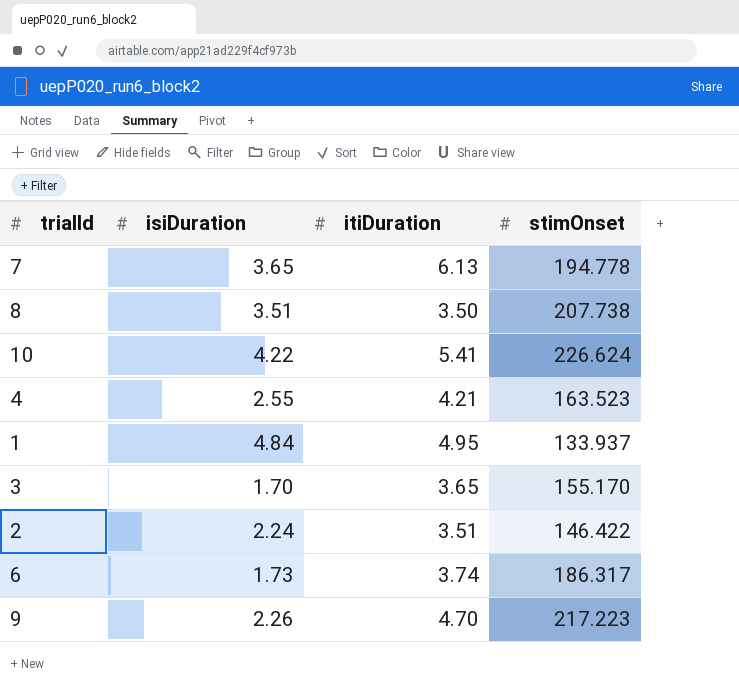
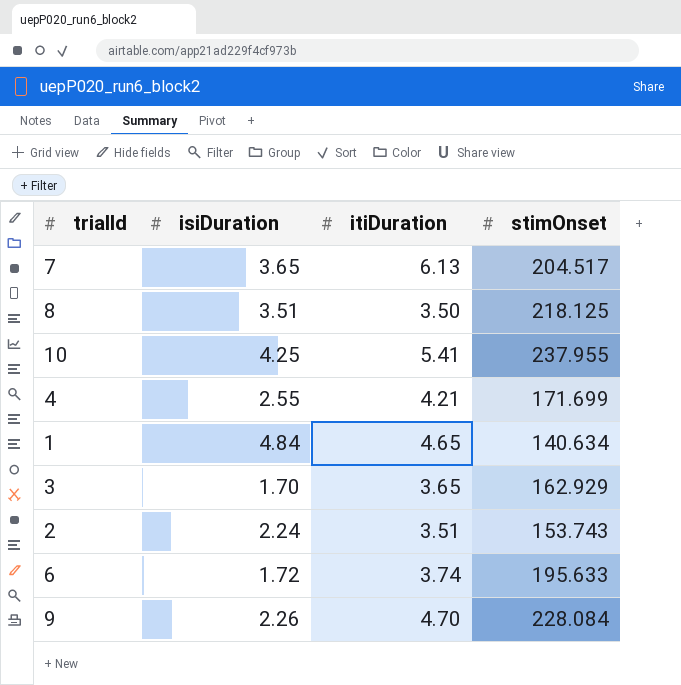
7 | stimOnset: 194.778 -> 204.517
8 | stimOnset: 207.738 -> 218.125
10 | isiDuration: 4.22 -> 4.25
10 | stimOnset: 226.624 -> 237.955
4 | stimOnset: 163.523 -> 171.699
1 | itiDuration: 4.95 -> 4.65
1 | stimOnset: 133.937 -> 140.634
3 | stimOnset: 155.170 -> 162.929
2 | stimOnset: 146.422 -> 153.743
6 | isiDuration: 1.73 -> 1.72
6 | stimOnset: 186.317 -> 195.633
9 | stimOnset: 217.223 -> 228.084

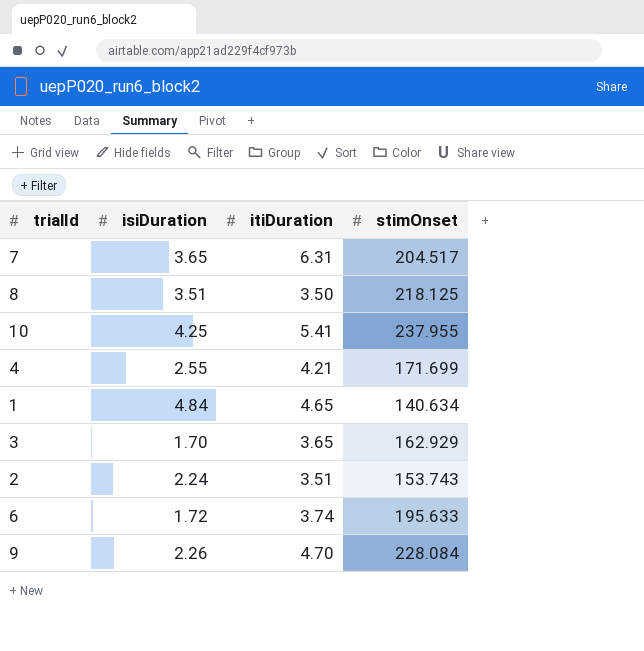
7 | itiDuration: 6.13 -> 6.31

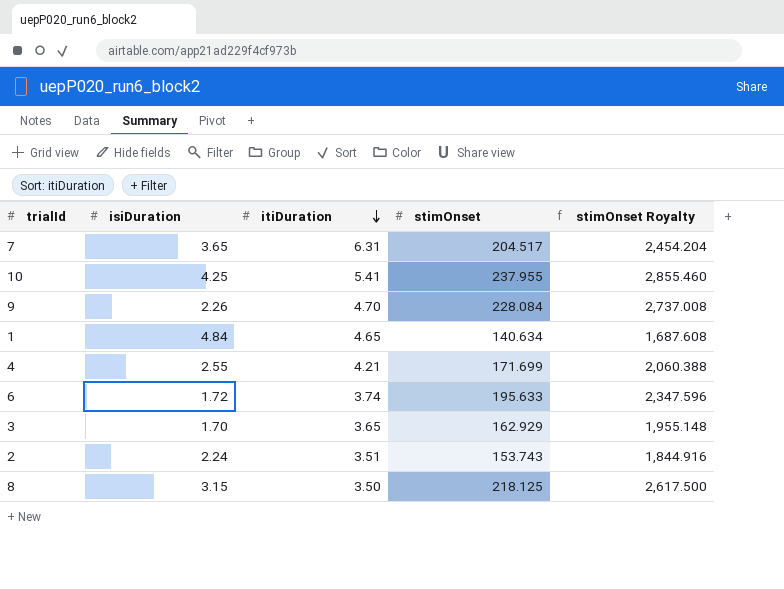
row order: none -> itiDuration descending
column stimOnset Royalty | formula: none -> [stimOnset] * 12
8 | isiDuration: 3.51 -> 3.15

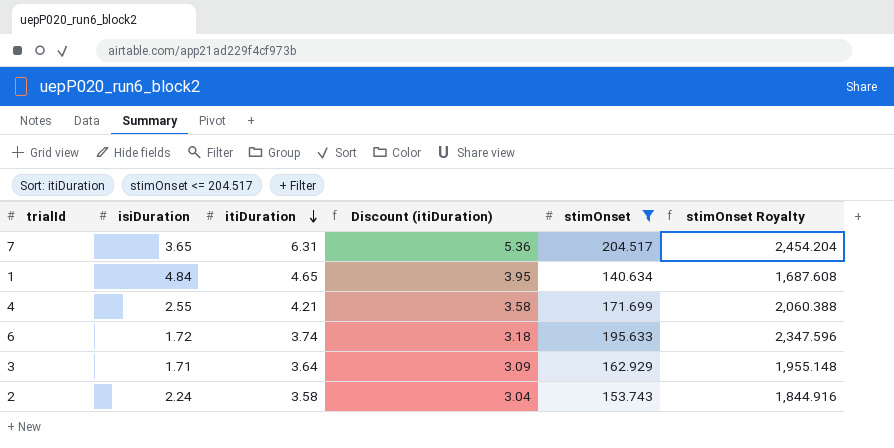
filter: none -> stimOnset <= 204.517
column Discount (itiDuration) | formula: none -> [itiDuration] * 0.85
3 | isiDuration: 1.70 -> 1.71
3 | itiDuration: 3.65 -> 3.64
2 | itiDuration: 3.51 -> 3.58

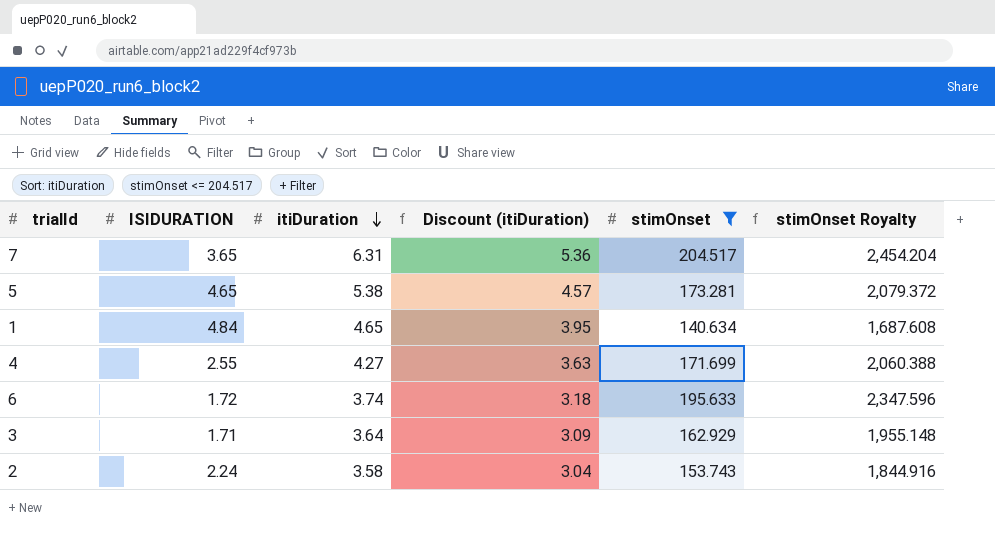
column name: isiDuration -> ISIDURATION
row 5: none -> 4.65 | 5.38 | 4.57 | 173.281 | 2,079.372
4 | itiDuration: 4.21 -> 4.27
4 | Discount (itiDuration): 3.58 -> 3.63

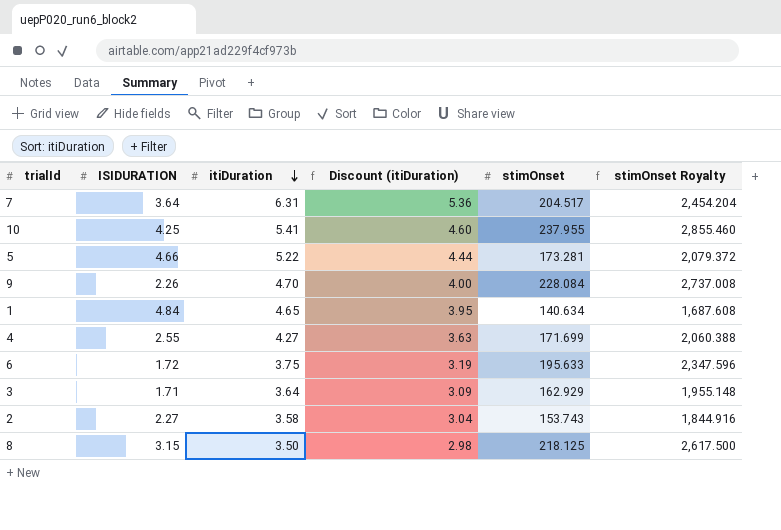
filter: stimOnset <= 204.517 -> none
7 | ISIDURATION: 3.65 -> 3.64
5 | ISIDURATION: 4.65 -> 4.66
5 | itiDuration: 5.38 -> 5.22
5 | Discount (itiDuration): 4.57 -> 4.44
6 | itiDuration: 3.74 -> 3.75
6 | Discount (itiDuration): 3.18 -> 3.19
2 | ISIDURATION: 2.24 -> 2.27

